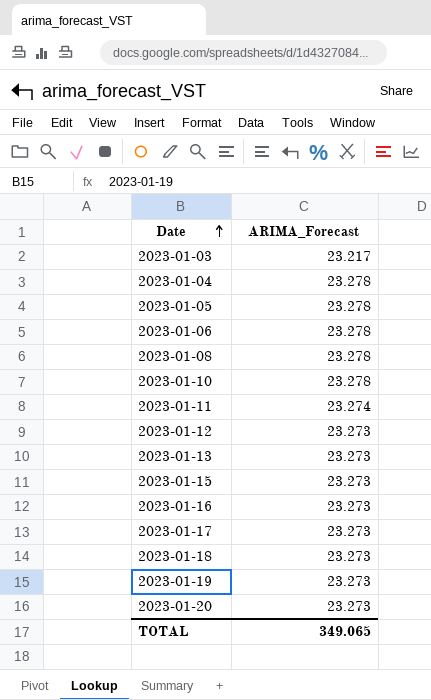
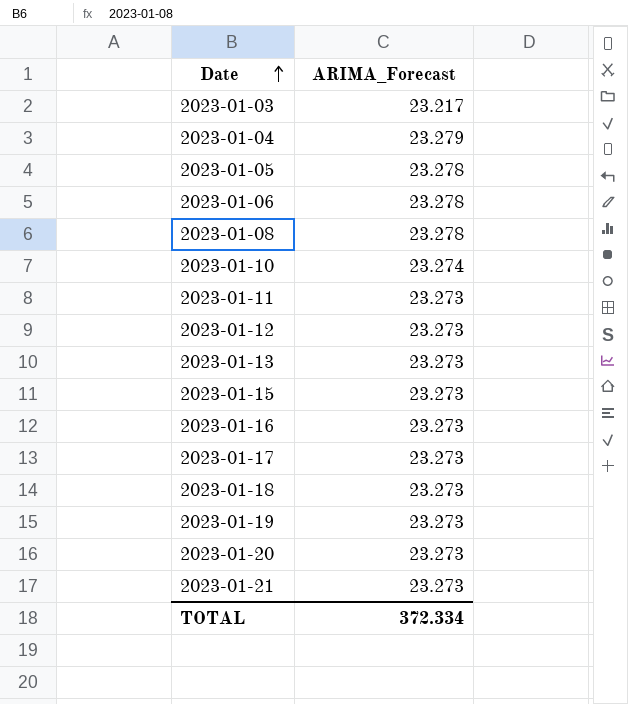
2023-01-04 | ARIMA_Forecast: 23.278 -> 23.279
2023-01-10 | ARIMA_Forecast: 23.278 -> 23.274
2023-01-11 | ARIMA_Forecast: 23.274 -> 23.273
row 2023-01-21: none -> 23.273
TOTAL | ARIMA_Forecast: 349.065 -> 372.334

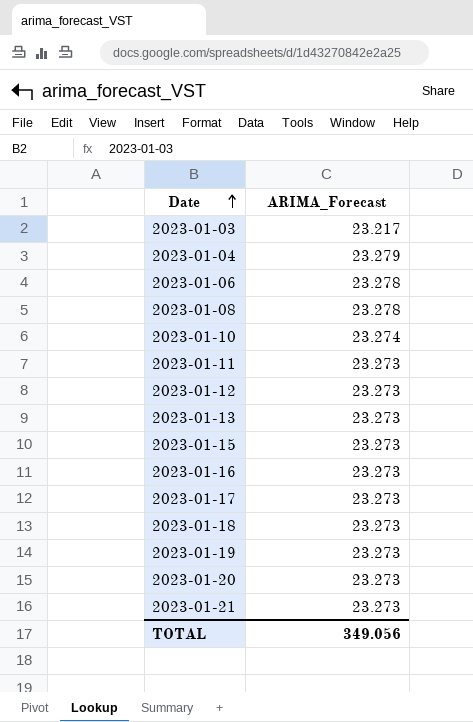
row 2023-01-05: 23.278 -> none
TOTAL | ARIMA_Forecast: 372.334 -> 349.056

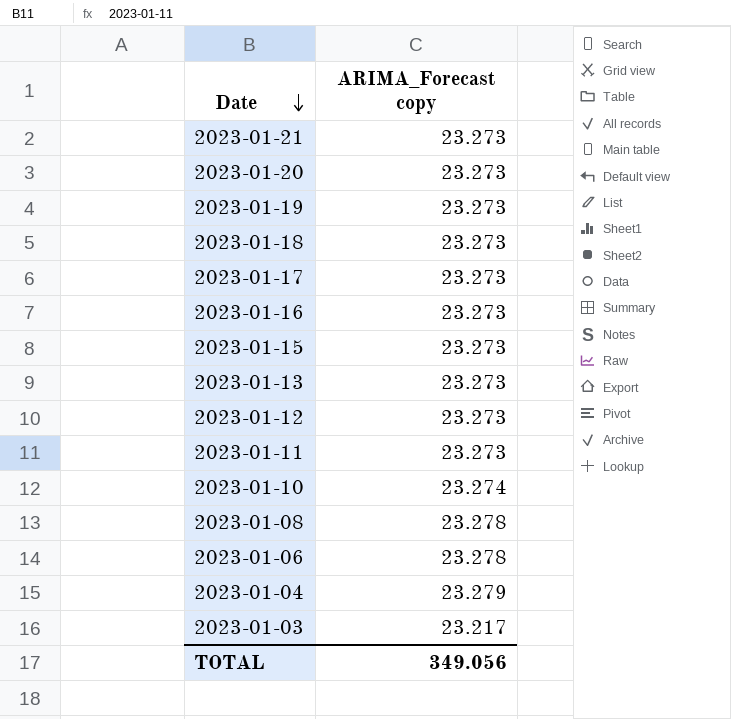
row order: Date ascending -> Date descending
column name: ARIMA_Forecast -> ARIMA_Forecast copy

